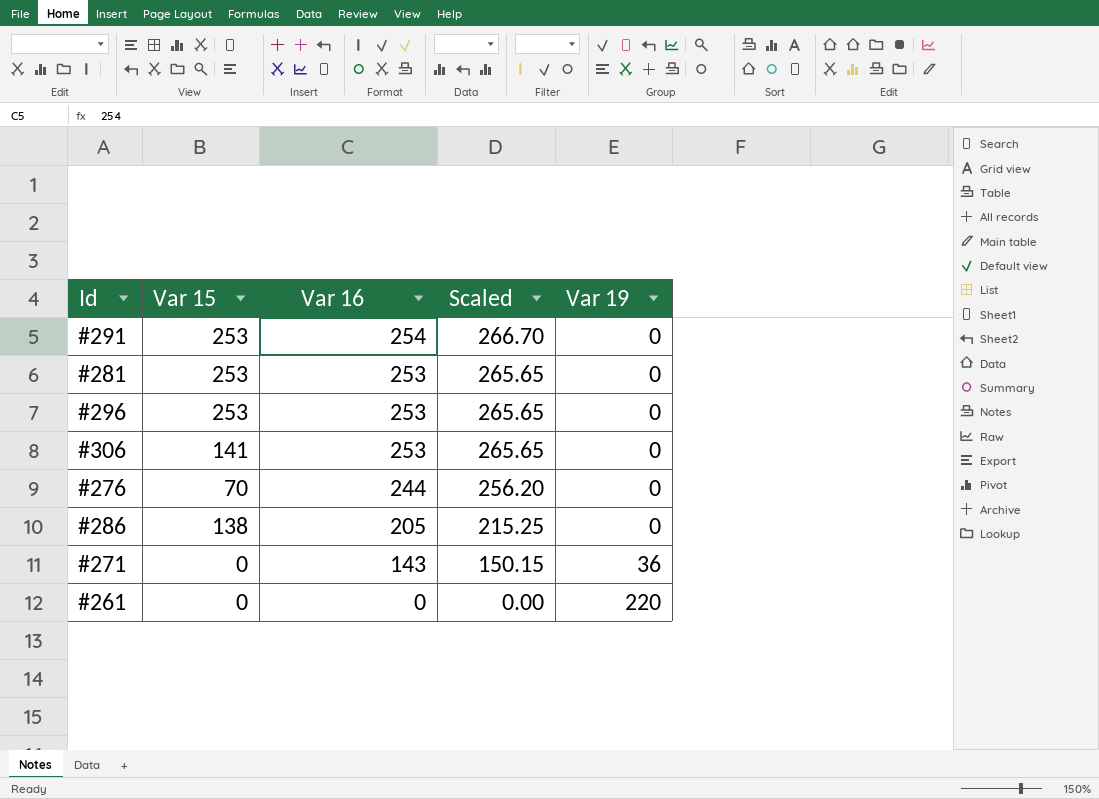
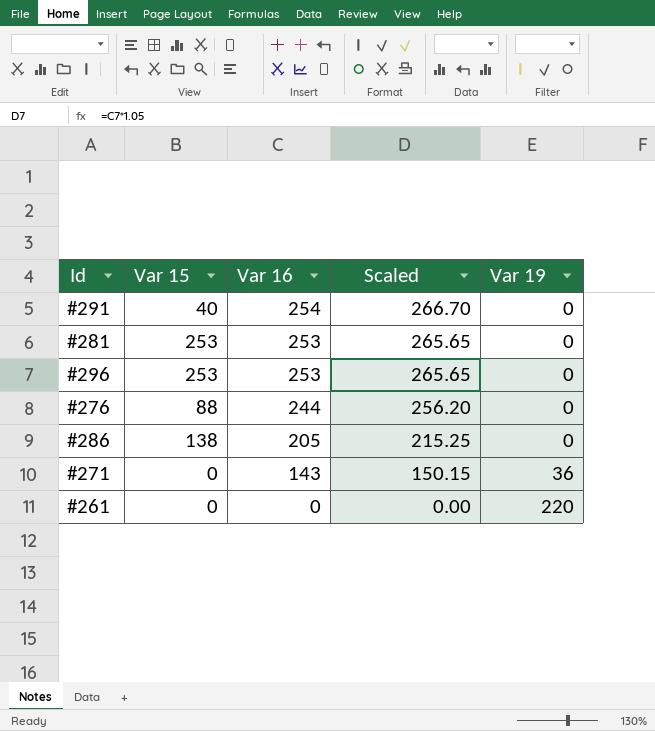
row #306: 141 | 253 | 265.65 | 0 -> none
#291 | Var 15: 253 -> 40
#276 | Var 15: 70 -> 88

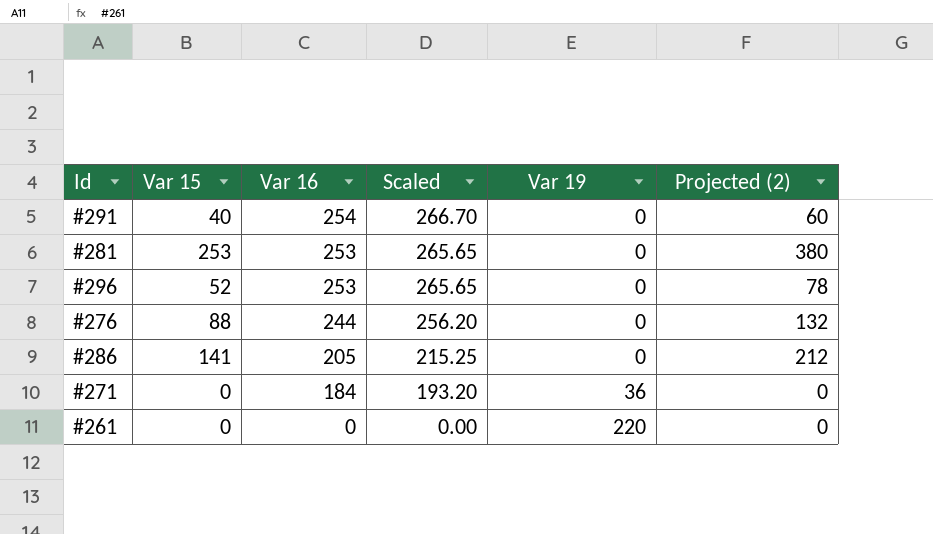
column Projected (2) | formula: none -> [Var 15] * 1.5
#296 | Var 15: 253 -> 52
#286 | Var 15: 138 -> 141
#271 | Var 16: 143 -> 184
#271 | Scaled: 150.15 -> 193.20

